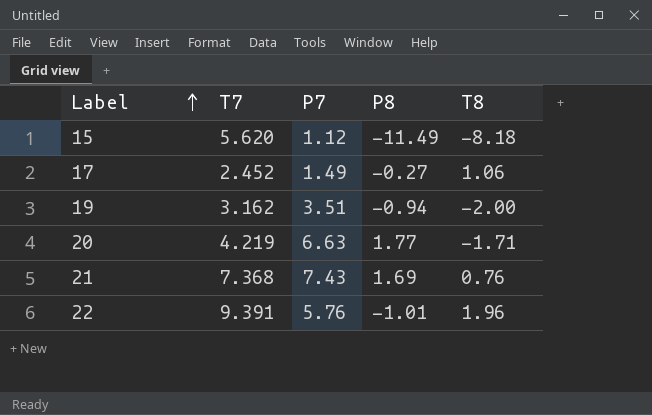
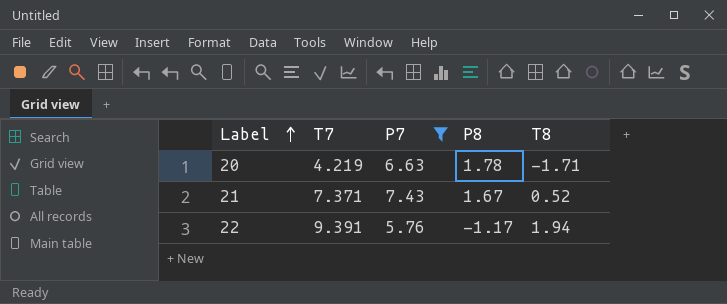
filter: none -> P7 >= 5.76
20 | P8: 1.77 -> 1.78
21 | T7: 7.368 -> 7.371
21 | P8: 1.69 -> 1.67
21 | T8: 0.76 -> 0.52
22 | P8: -1.01 -> -1.17
22 | T8: 1.96 -> 1.94

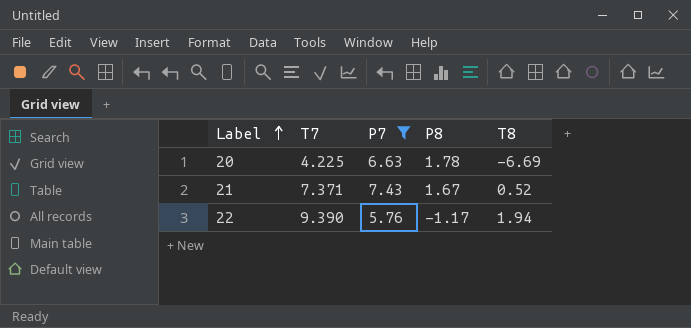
20 | T7: 4.219 -> 4.225
20 | T8: -1.71 -> -6.69
22 | T7: 9.391 -> 9.390

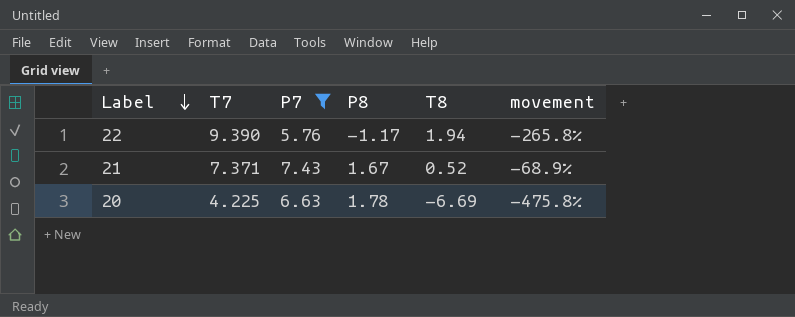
row order: Label ascending -> Label descending
column movement | formula: none -> ([T8] - [P8]) / [P8]

